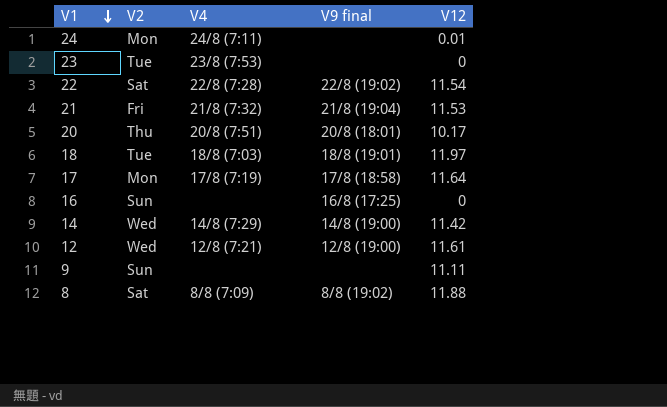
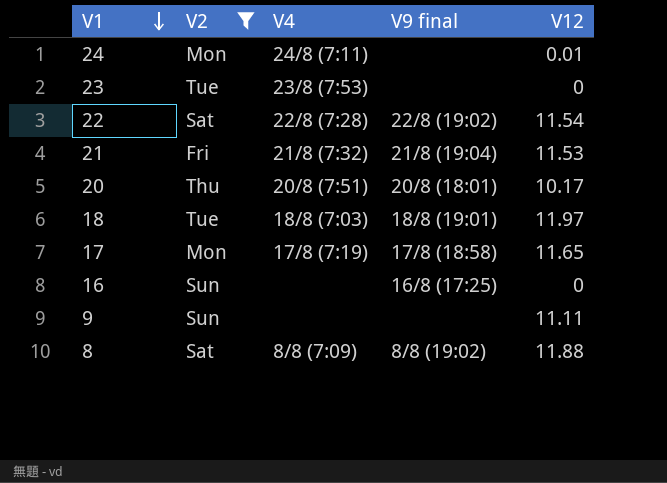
filter: none -> V2 != Wed
17 | V12: 11.64 -> 11.65

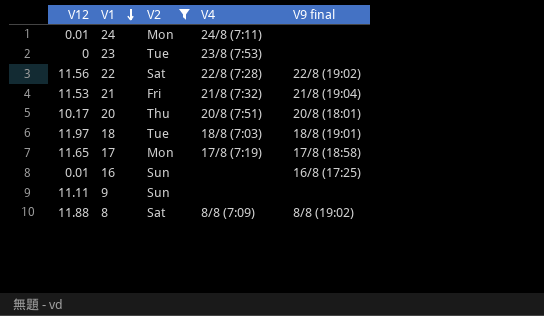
column V12 | position: 5 -> 1
22 | V12: 11.54 -> 11.56
16 | V12: 0 -> 0.01

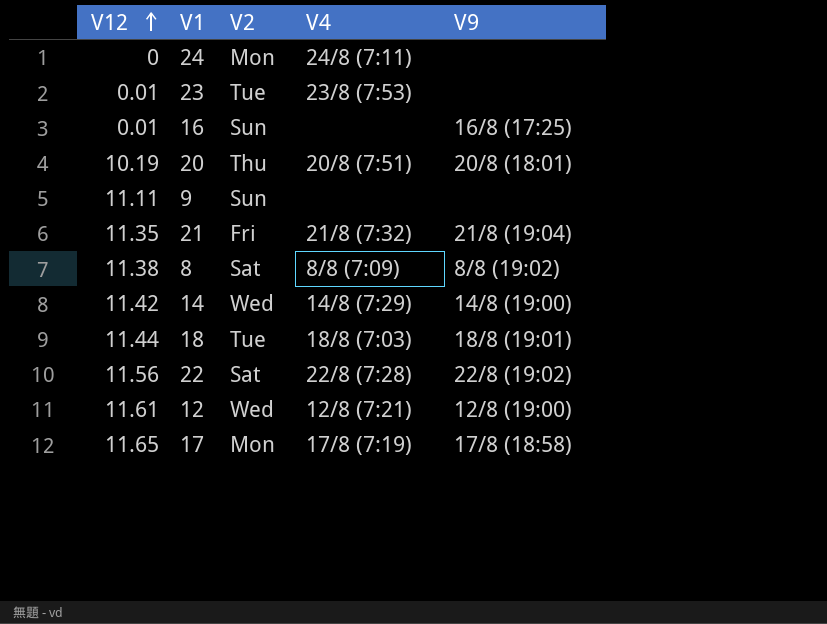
filter: V2 != Wed -> none
row order: V1 descending -> V12 ascending
column name: V9 final -> V9
24 | V12: 0.01 -> 0
23 | V12: 0 -> 0.01
20 | V12: 10.17 -> 10.19
21 | V12: 11.53 -> 11.35
8 | V12: 11.88 -> 11.38
18 | V12: 11.97 -> 11.44

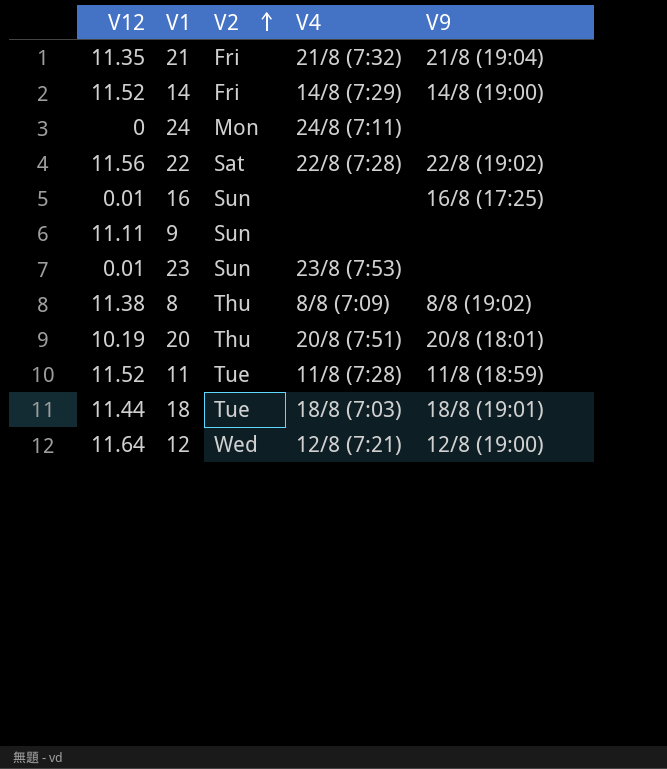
row order: V12 ascending -> V2 ascending
row 17: 11.65 | Mon | 17/8 (7:19) | 17/8 (18:58) -> none
14 | V12: 11.42 -> 11.52
14 | V2: Wed -> Fri
23 | V2: Tue -> Sun
8 | V2: Sat -> Thu
row 11: none -> 11.52 | Tue | 11/8 (7:28) | 11/8 (18:59)
12 | V12: 11.61 -> 11.64

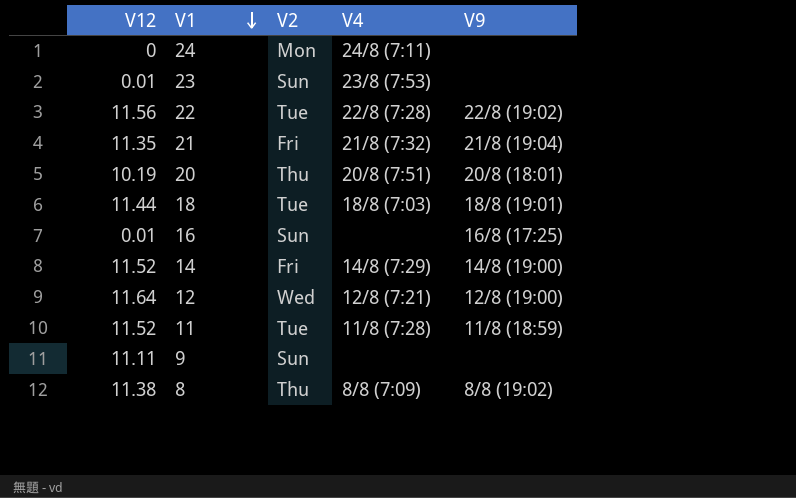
row order: V2 ascending -> V1 descending
22 | V2: Sat -> Tue

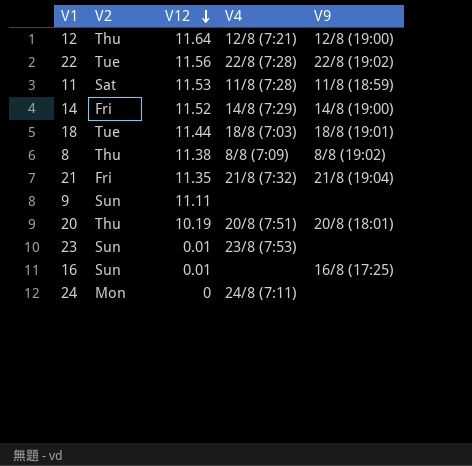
row order: V1 descending -> V12 descending
column V12 | position: 1 -> 3
12 | V2: Wed -> Thu
11 | V2: Tue -> Sat
11 | V12: 11.52 -> 11.53

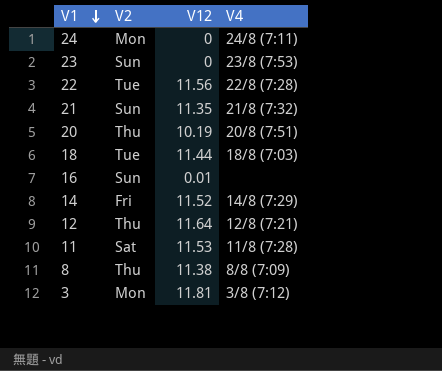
row order: V12 descending -> V1 descending
column V9 | position: 5 -> none
row 9: Sun | 11.11 | none | none -> none
23 | V12: 0.01 -> 0
21 | V2: Fri -> Sun
row 3: none -> Mon | 11.81 | 3/8 (7:12)

